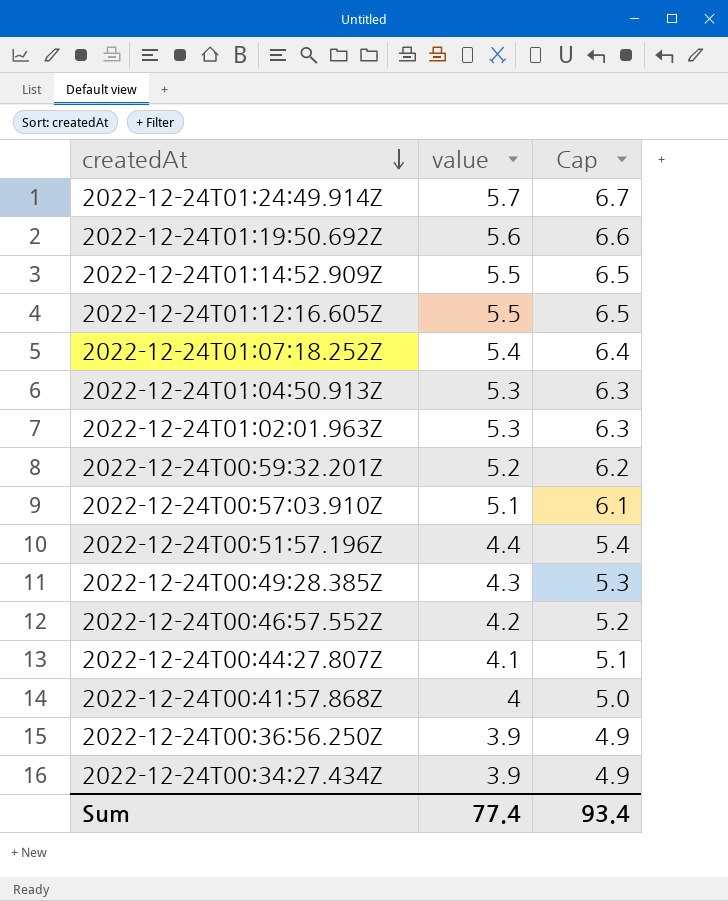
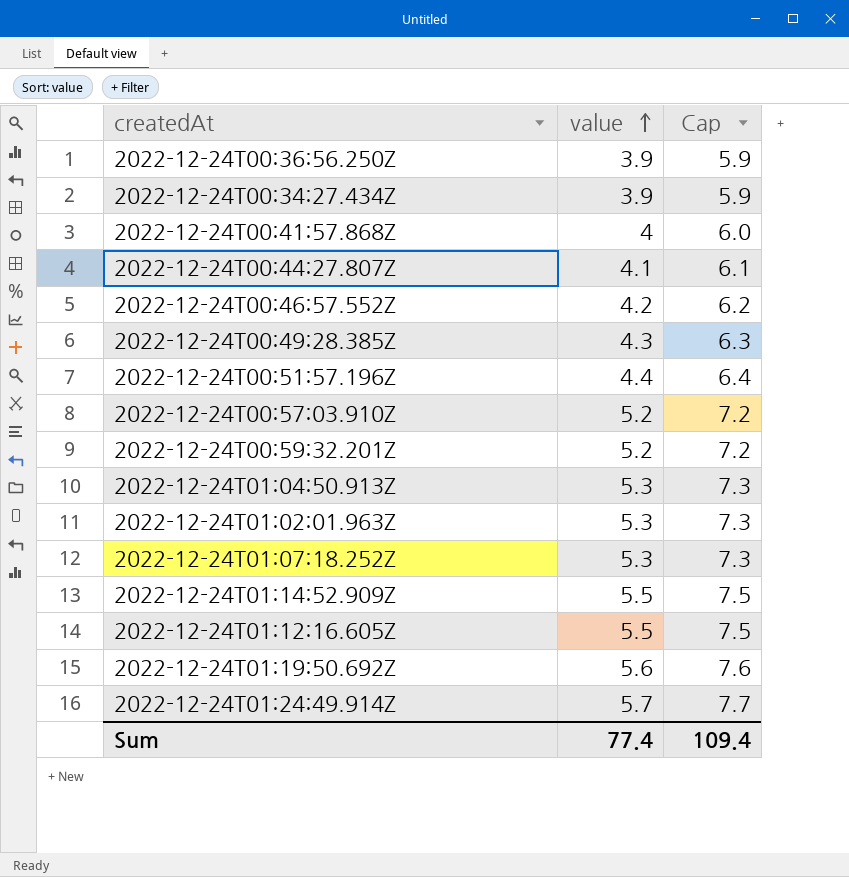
row order: createdAt descending -> value ascending
column Cap | formula: [value] + 1 -> [value] + 2
2022-12-24T00:57:03.910Z | value: 5.1 -> 5.2
2022-12-24T01:07:18.252Z | value: 5.4 -> 5.3
Sum | Cap: 93.4 -> 109.4

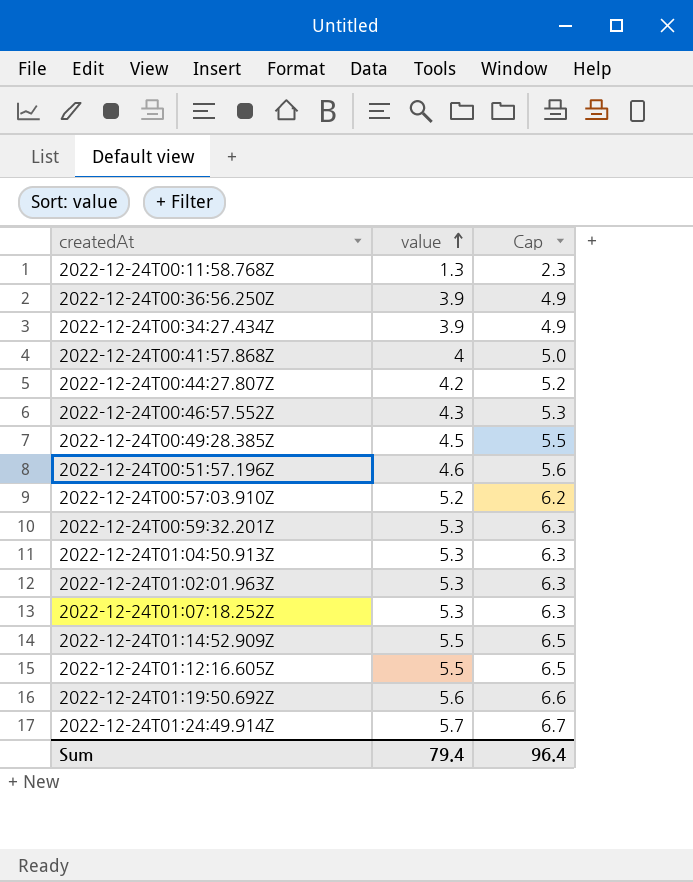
column Cap | formula: [value] + 2 -> [value] + 1
row 2022-12-24T00:11:58.768Z: none -> 1.3 | 2.3
2022-12-24T00:44:27.807Z | value: 4.1 -> 4.2
2022-12-24T00:46:57.552Z | value: 4.2 -> 4.3
2022-12-24T00:49:28.385Z | value: 4.3 -> 4.5
2022-12-24T00:51:57.196Z | value: 4.4 -> 4.6
2022-12-24T00:59:32.201Z | value: 5.2 -> 5.3
Sum | value: 77.4 -> 79.4
Sum | Cap: 109.4 -> 96.4

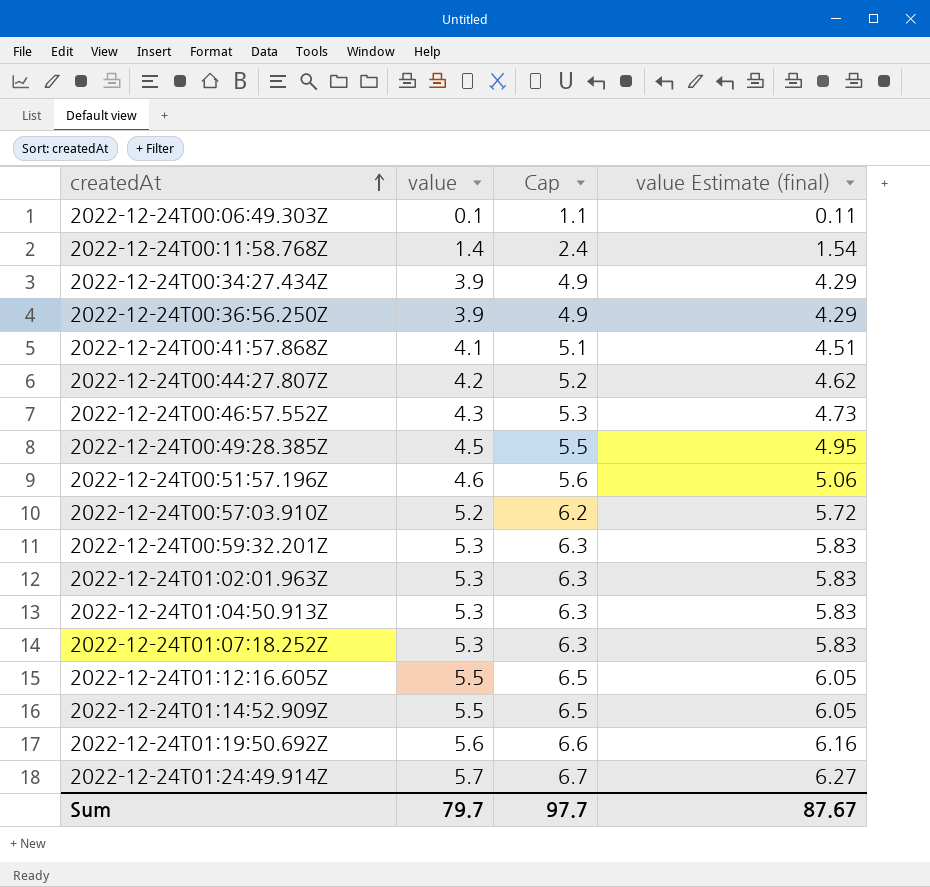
row order: value ascending -> createdAt ascending
column value Estimate (final) | formula: none -> [value] * 1.1
row 2022-12-24T00:06:49.303Z: none -> 0.1 | 1.1 | 0.11
2022-12-24T00:11:58.768Z | value: 1.3 -> 1.4
2022-12-24T00:11:58.768Z | Cap: 2.3 -> 2.4
2022-12-24T00:41:57.868Z | value: 4 -> 4.1
2022-12-24T00:41:57.868Z | Cap: 5.0 -> 5.1
Sum | value: 79.4 -> 79.7
Sum | Cap: 96.4 -> 97.7

